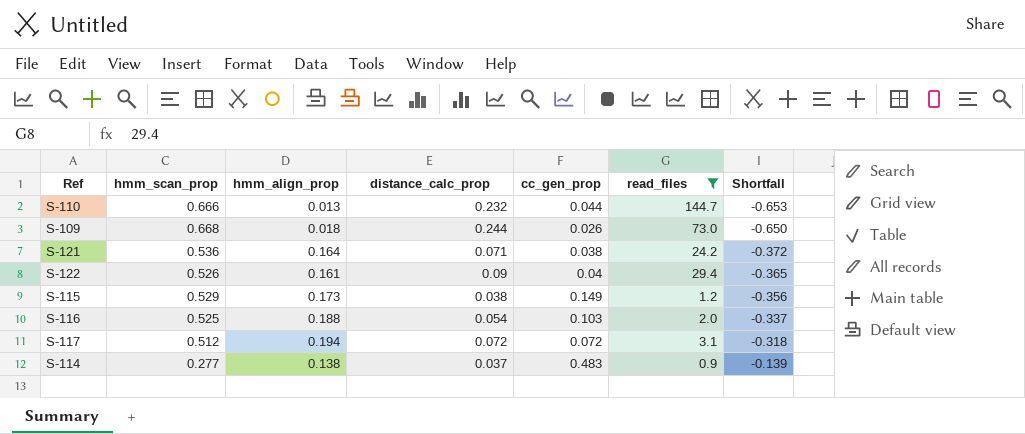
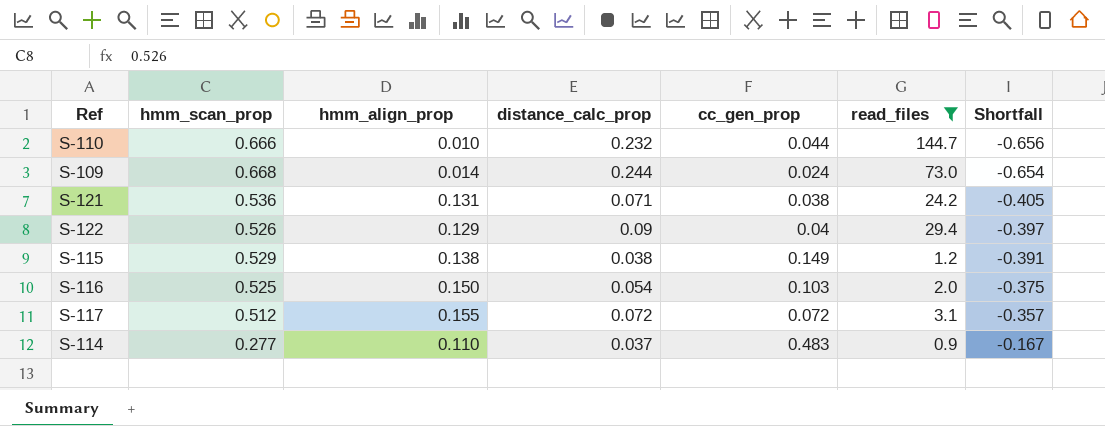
S-110 | hmm_align_prop: 0.013 -> 0.010
S-110 | Shortfall: -0.653 -> -0.656
S-109 | hmm_align_prop: 0.018 -> 0.014
S-109 | cc_gen_prop: 0.026 -> 0.024
S-109 | Shortfall: -0.650 -> -0.654
S-121 | hmm_align_prop: 0.164 -> 0.131
S-121 | Shortfall: -0.372 -> -0.405
S-122 | hmm_align_prop: 0.161 -> 0.129
S-122 | Shortfall: -0.365 -> -0.397
S-115 | hmm_align_prop: 0.173 -> 0.138
S-115 | Shortfall: -0.356 -> -0.391
S-116 | hmm_align_prop: 0.188 -> 0.150
S-116 | Shortfall: -0.337 -> -0.375
S-117 | hmm_align_prop: 0.194 -> 0.155
S-117 | Shortfall: -0.318 -> -0.357
S-114 | hmm_align_prop: 0.138 -> 0.110
S-114 | Shortfall: -0.139 -> -0.167

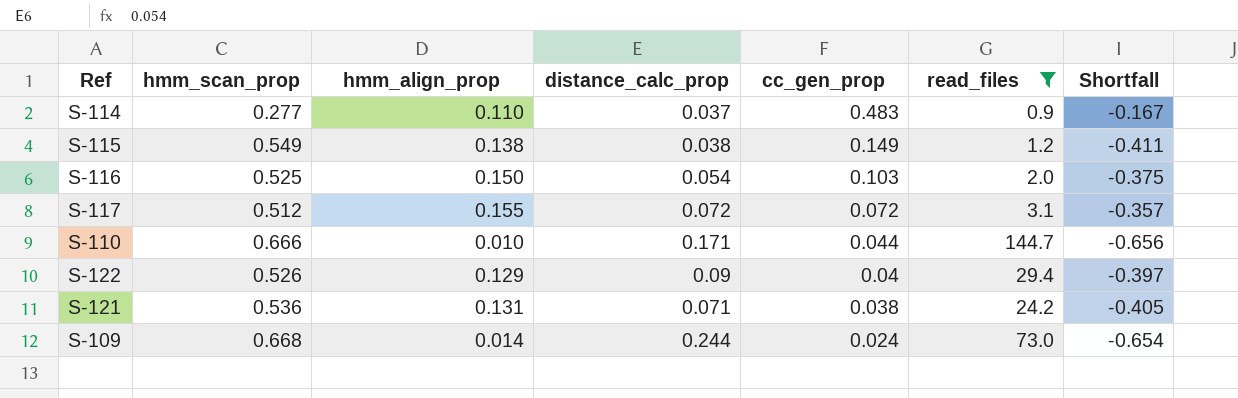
row order: Shortfall ascending -> cc_gen_prop descending
S-115 | hmm_scan_prop: 0.529 -> 0.549
S-115 | Shortfall: -0.391 -> -0.411
S-110 | distance_calc_prop: 0.232 -> 0.171

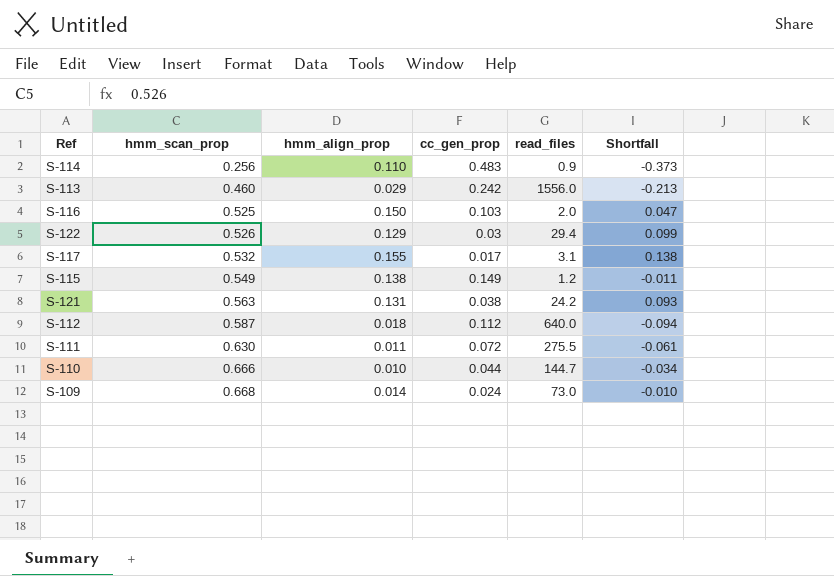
filter: read_files <= 144.7 -> none
row order: cc_gen_prop descending -> hmm_scan_prop ascending
column distance_calc_prop | position: 4 -> none
column Shortfall | formula: [hmm_align_prop] - [hmm_scan_prop] -> [hmm_align_prop] - [cc_gen_prop]
S-114 | hmm_scan_prop: 0.277 -> 0.256
S-122 | cc_gen_prop: 0.04 -> 0.03
S-117 | hmm_scan_prop: 0.512 -> 0.532
S-117 | cc_gen_prop: 0.072 -> 0.017
S-121 | hmm_scan_prop: 0.536 -> 0.563

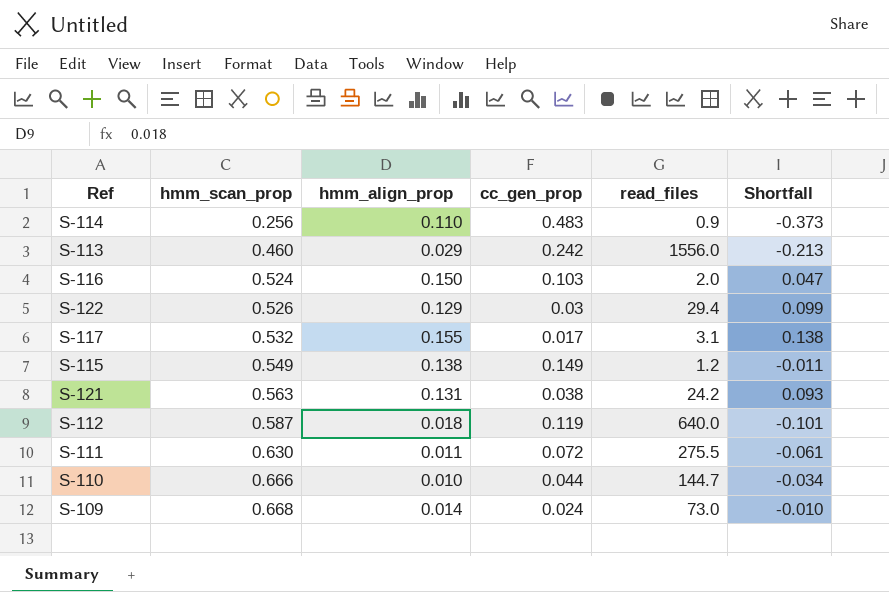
S-116 | hmm_scan_prop: 0.525 -> 0.524
S-112 | cc_gen_prop: 0.112 -> 0.119
S-112 | Shortfall: -0.094 -> -0.101

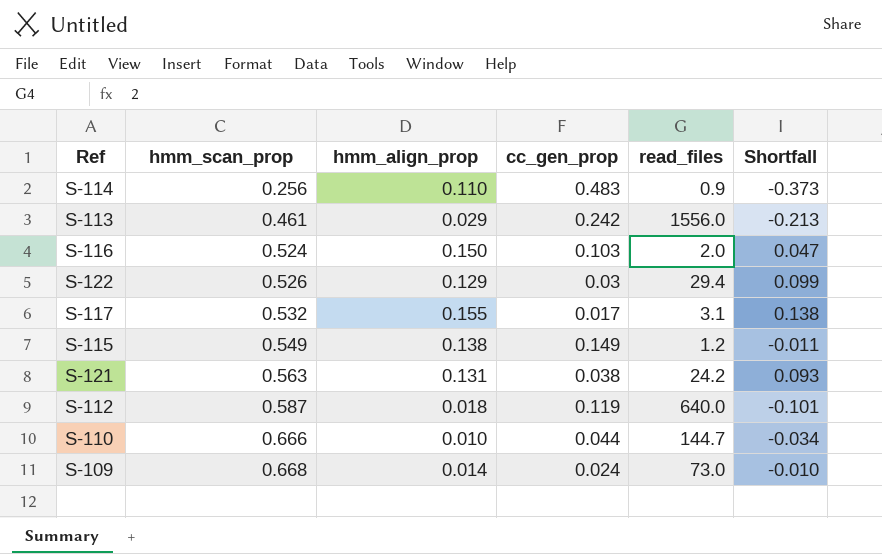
row S-111: 0.630 | 0.011 | 0.072 | 275.5 | -0.061 -> none
S-113 | hmm_scan_prop: 0.460 -> 0.461

